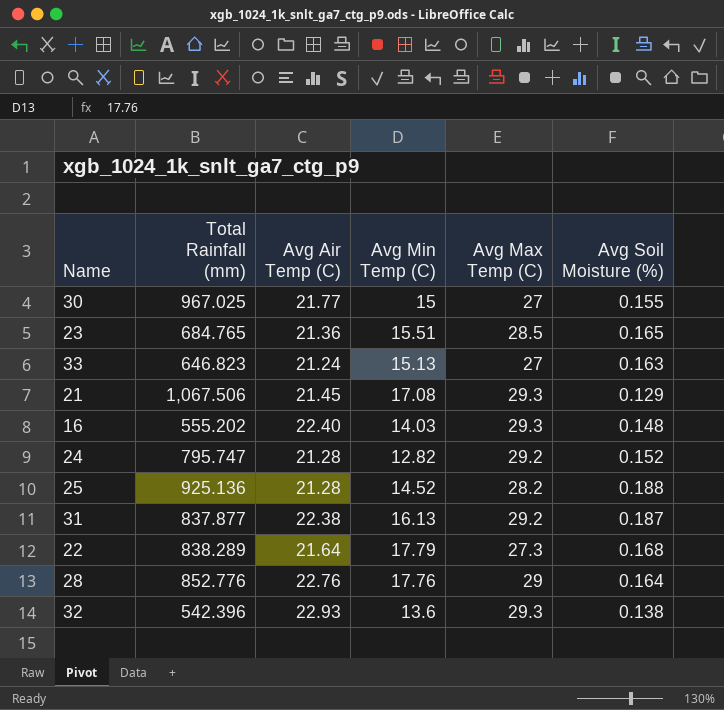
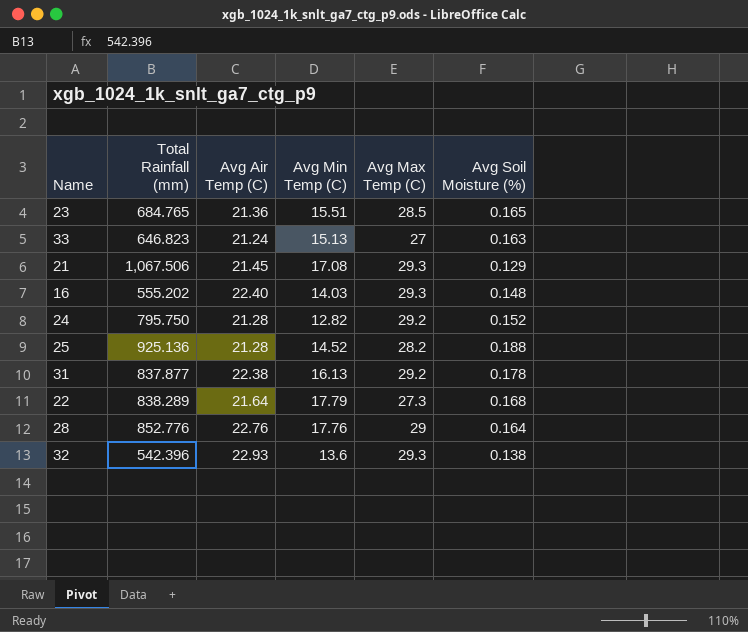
row 30: 967.025 | 21.77 | 15 | 27 | 0.155 -> none
24 | Total Rainfall (mm): 795.747 -> 795.750
31 | Avg Soil Moisture (%): 0.187 -> 0.178

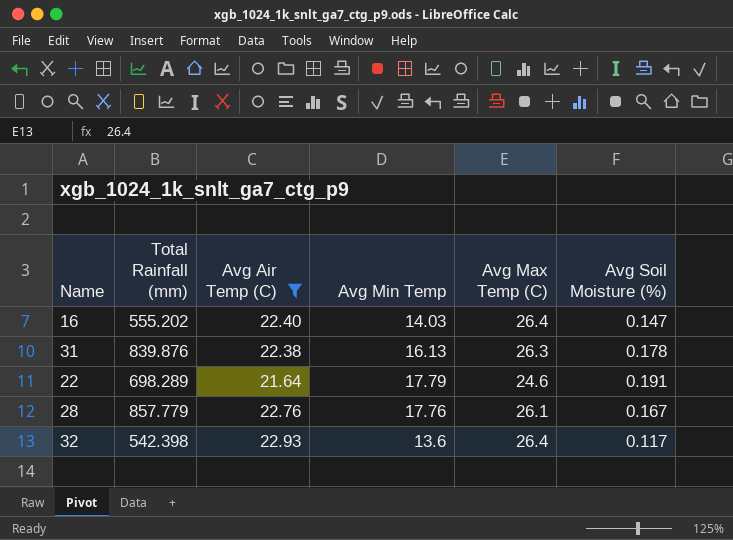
filter: none -> Avg Air Temp (C) >= 21.64
column name: Avg Min Temp (C) -> Avg Min Temp
16 | Avg Max Temp (C): 29.3 -> 26.4
16 | Avg Soil Moisture (%): 0.148 -> 0.147
31 | Total Rainfall (mm): 837.877 -> 839.876
31 | Avg Max Temp (C): 29.2 -> 26.3
22 | Total Rainfall (mm): 838.289 -> 698.289
22 | Avg Max Temp (C): 27.3 -> 24.6
22 | Avg Soil Moisture (%): 0.168 -> 0.191
28 | Total Rainfall (mm): 852.776 -> 857.779
28 | Avg Max Temp (C): 29 -> 26.1
28 | Avg Soil Moisture (%): 0.164 -> 0.167
32 | Total Rainfall (mm): 542.396 -> 542.398
32 | Avg Max Temp (C): 29.3 -> 26.4
32 | Avg Soil Moisture (%): 0.138 -> 0.117

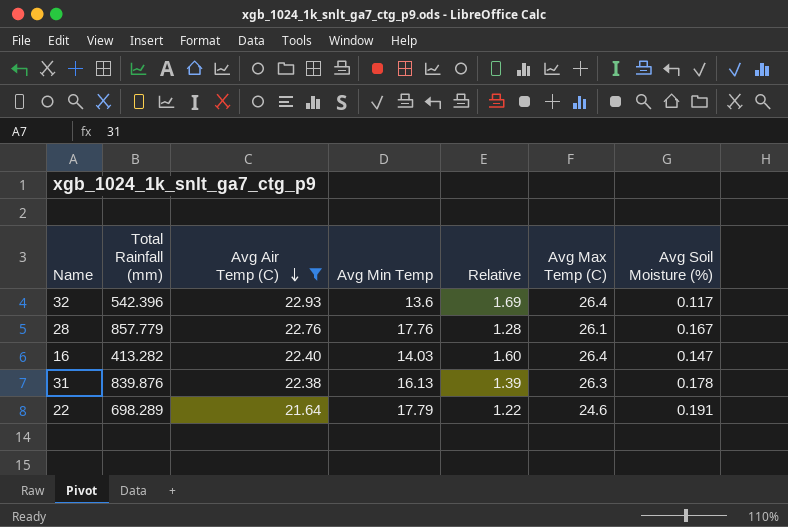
row order: none -> Avg Air Temp (C) descending
column Relative | formula: none -> [Avg Air Temp (C)] / [Avg Min Temp]
32 | Total Rainfall (mm): 542.398 -> 542.396
16 | Total Rainfall (mm): 555.202 -> 413.282

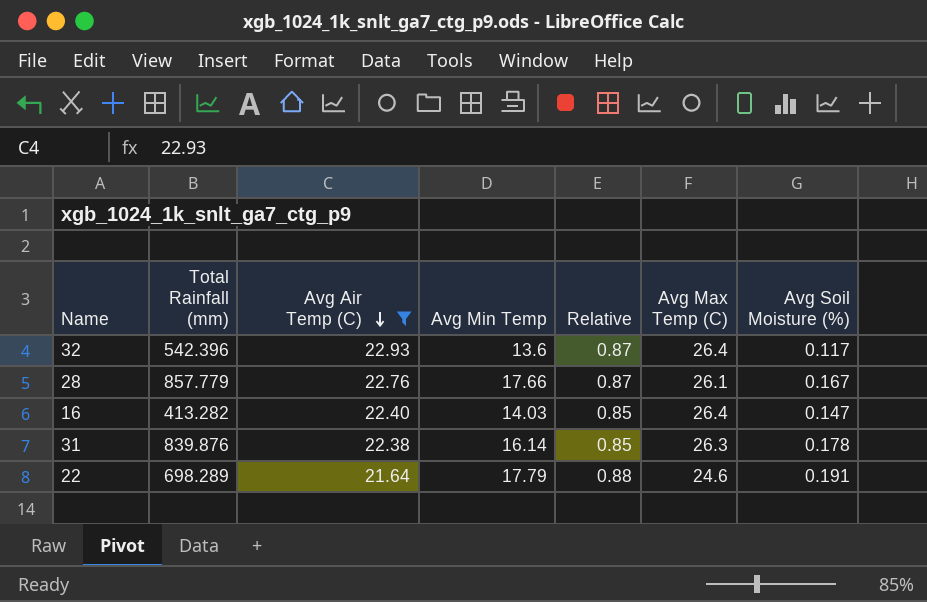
column Relative | formula: [Avg Air Temp (C)] / [Avg Min Temp] -> [Avg Air Temp (C)] / [Avg Max Temp (C)]
28 | Avg Min Temp: 17.76 -> 17.66
31 | Avg Min Temp: 16.13 -> 16.14

